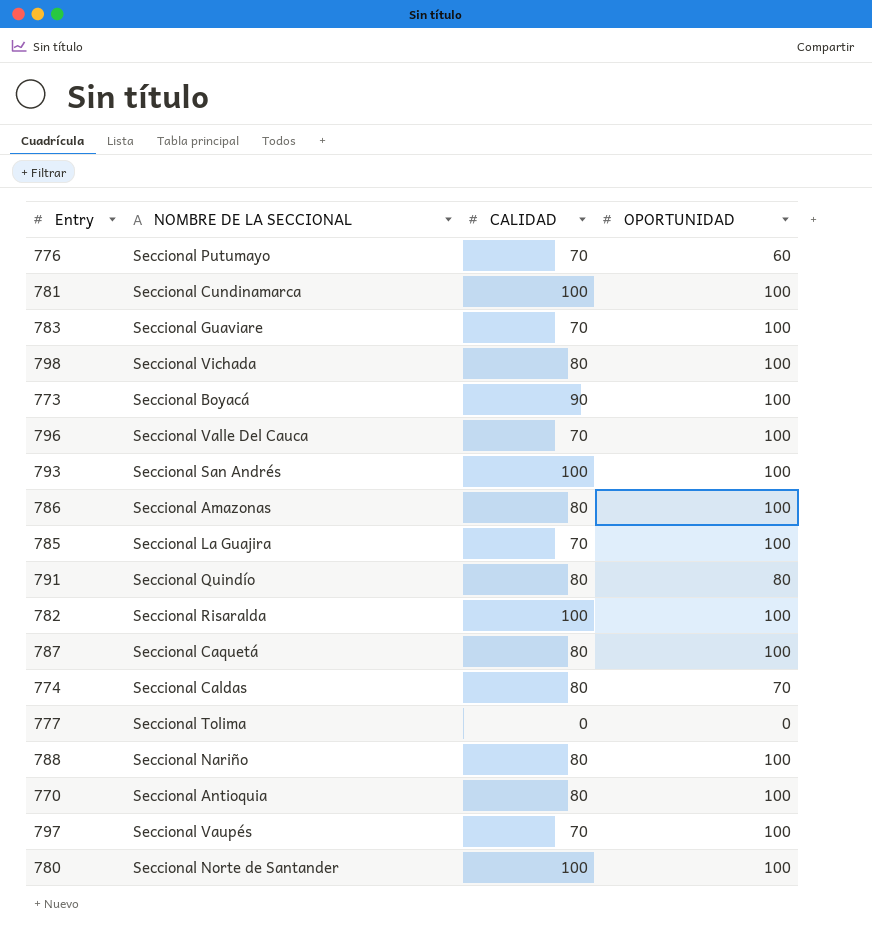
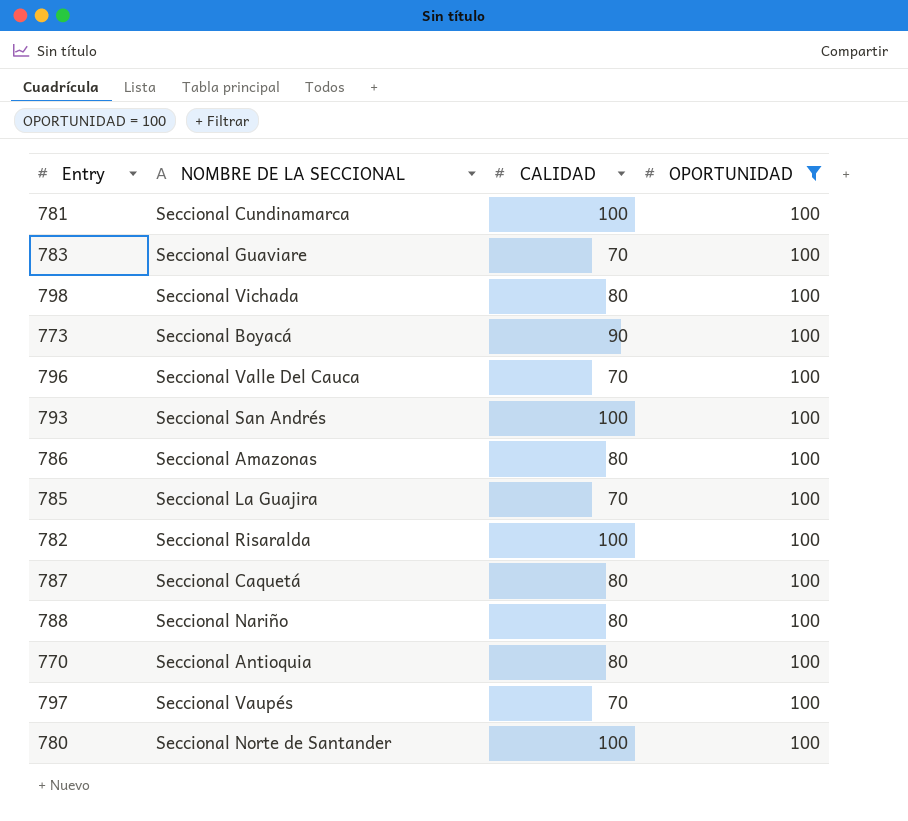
filter: none -> OPORTUNIDAD = 100

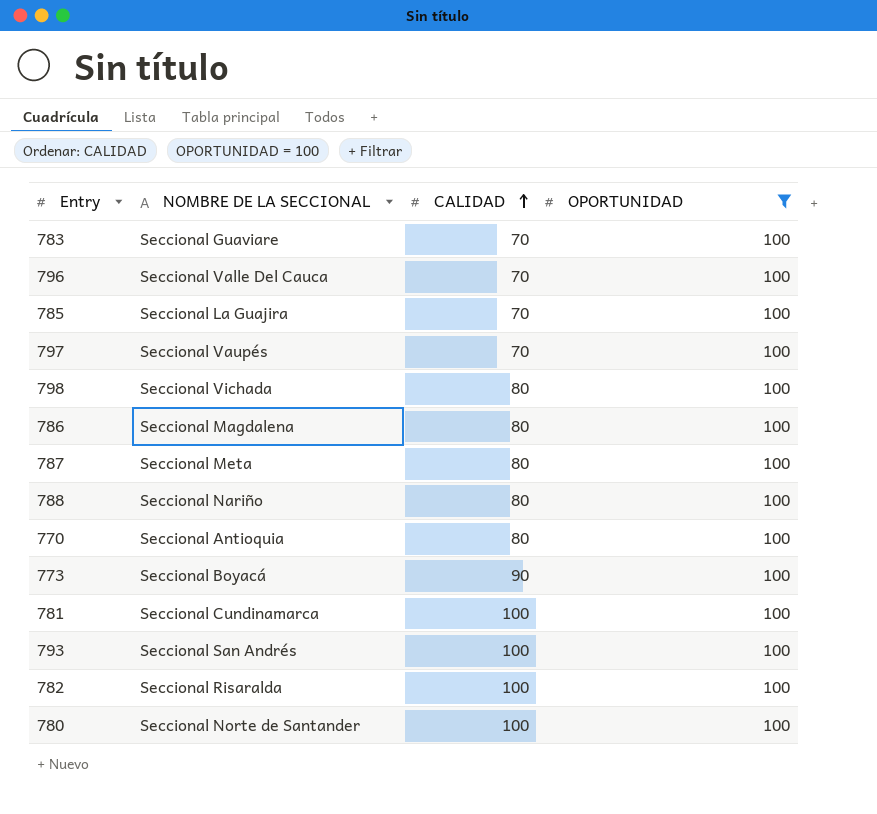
row order: none -> CALIDAD ascending
786 | NOMBRE DE LA SECCIONAL: Seccional Amazonas -> Seccional Magdalena
787 | NOMBRE DE LA SECCIONAL: Seccional Caquetá -> Seccional Meta

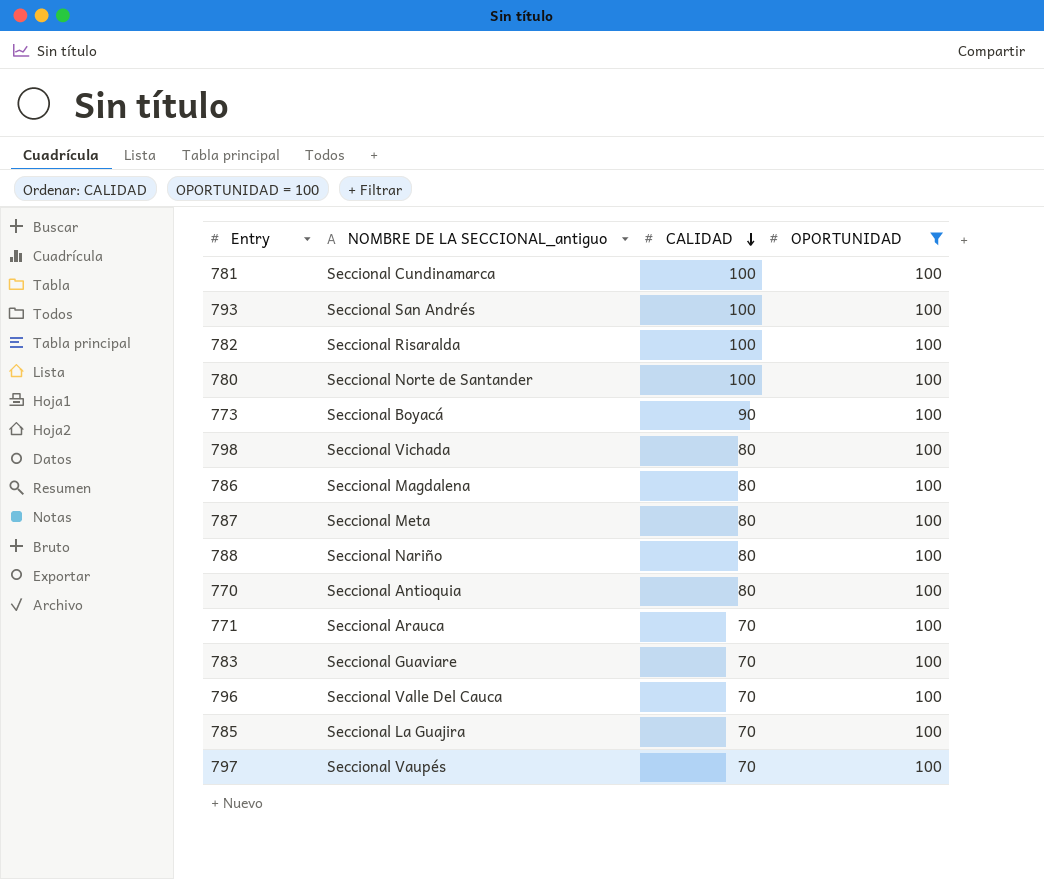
row order: CALIDAD ascending -> CALIDAD descending
column name: NOMBRE DE LA SECCIONAL -> NOMBRE DE LA SECCIONAL_antiguo
row 771: none -> Seccional Arauca | 70 | 100

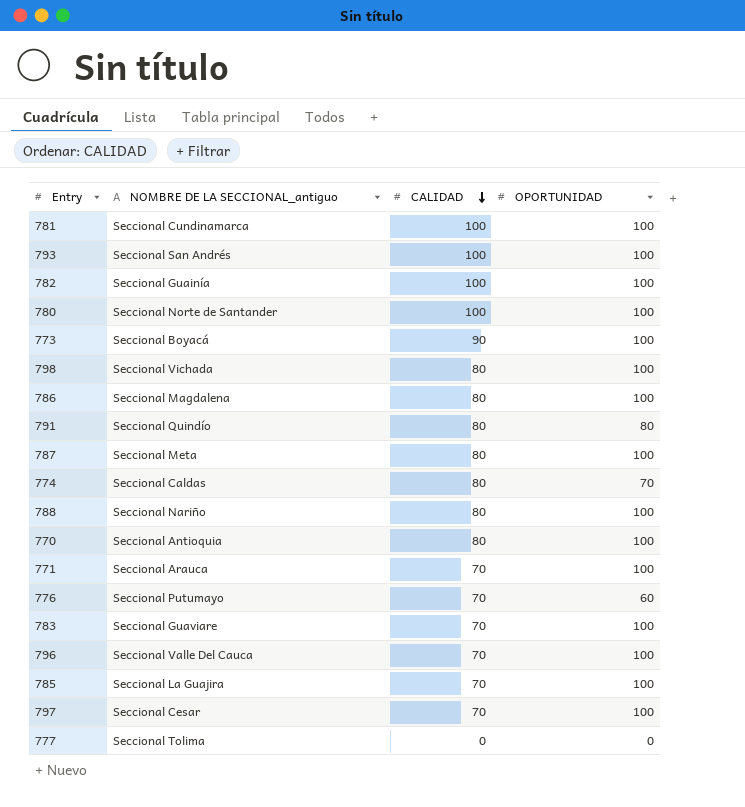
filter: OPORTUNIDAD = 100 -> none
782 | NOMBRE DE LA SECCIONAL_antiguo: Seccional Risaralda -> Seccional Guainía
797 | NOMBRE DE LA SECCIONAL_antiguo: Seccional Vaupés -> Seccional Cesar

